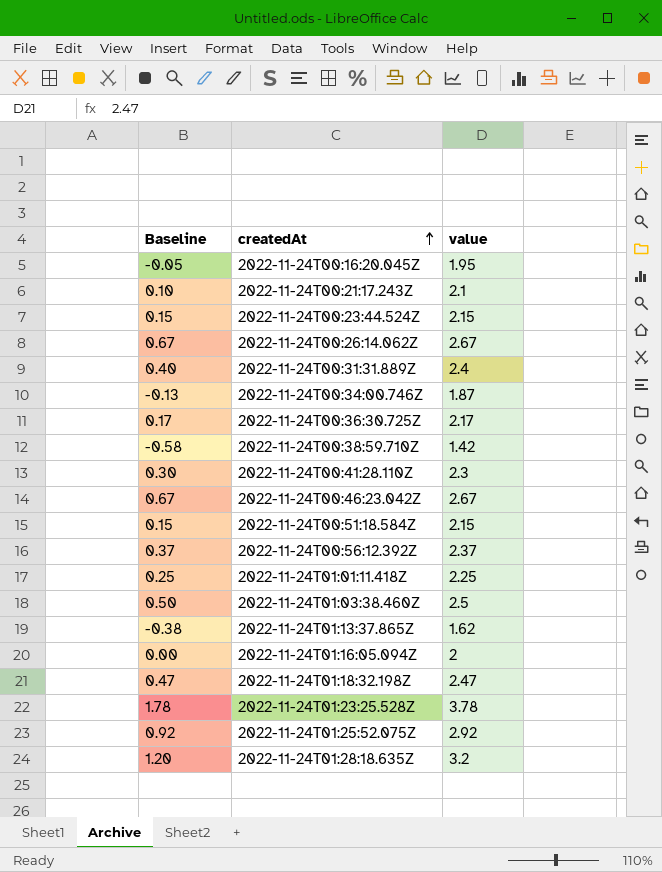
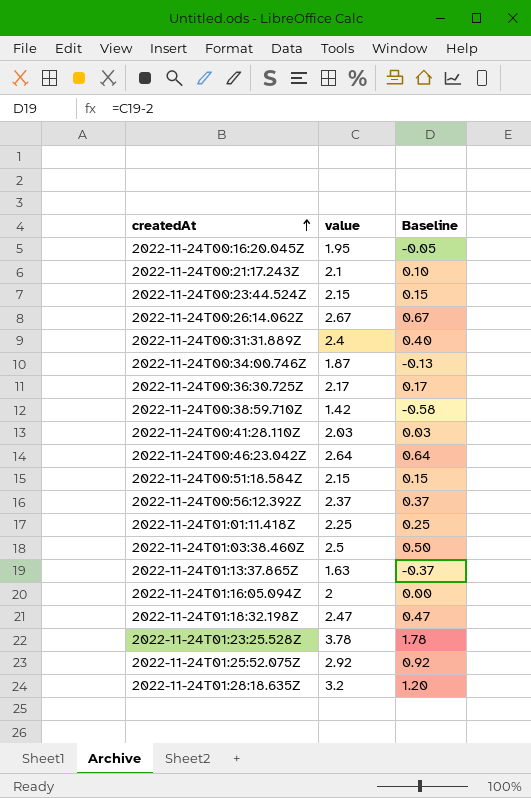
column Baseline | position: 1 -> 3
2022-11-24T00:41:28.110Z | value: 2.3 -> 2.03
2022-11-24T00:41:28.110Z | Baseline: 0.30 -> 0.03
2022-11-24T00:46:23.042Z | value: 2.67 -> 2.64
2022-11-24T00:46:23.042Z | Baseline: 0.67 -> 0.64
2022-11-24T01:13:37.865Z | value: 1.62 -> 1.63
2022-11-24T01:13:37.865Z | Baseline: -0.38 -> -0.37

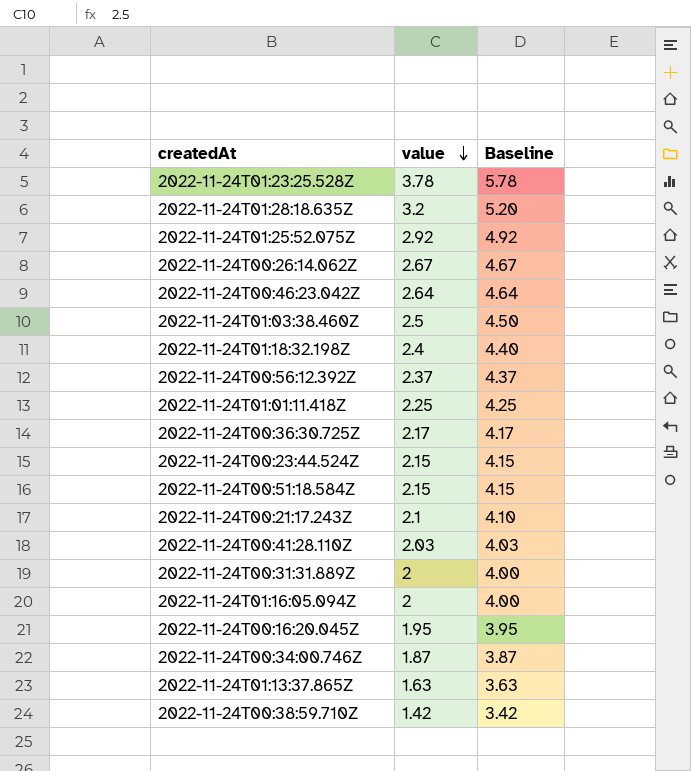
row order: createdAt ascending -> value descending
column Baseline | formula: [value] - 2 -> [value] + 2
2022-11-24T01:18:32.198Z | value: 2.47 -> 2.4
2022-11-24T00:31:31.889Z | value: 2.4 -> 2

